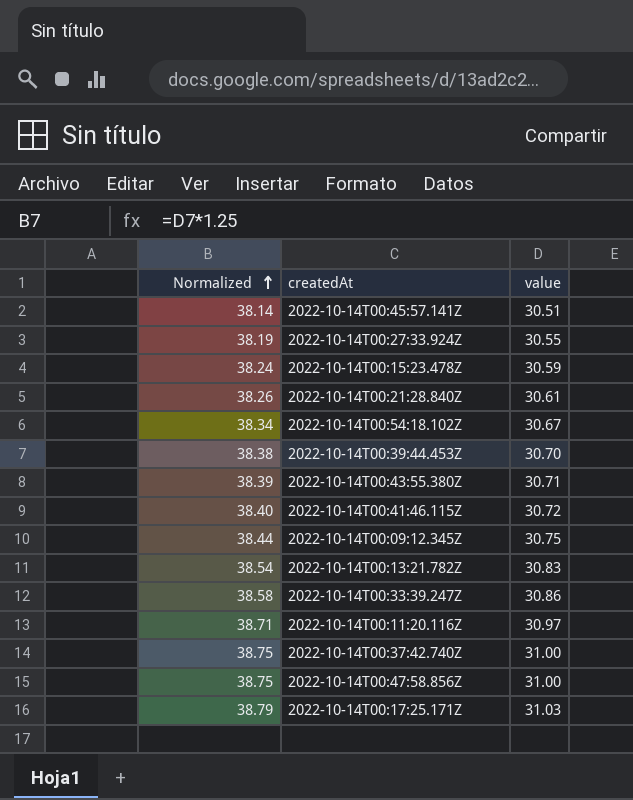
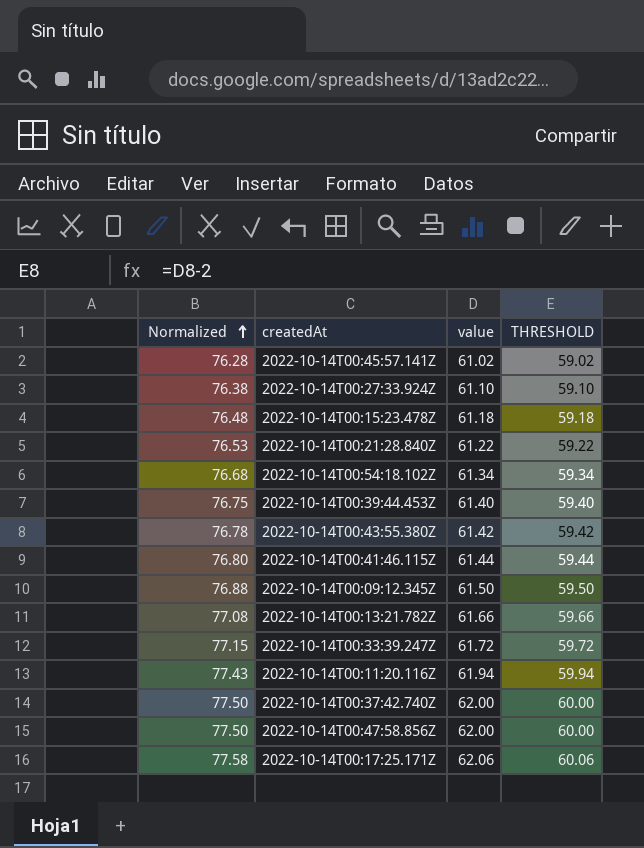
column THRESHOLD | formula: none -> [value] - 2
2022-10-14T00:45:57.141Z | Normalized: 38.14 -> 76.28
2022-10-14T00:45:57.141Z | value: 30.51 -> 61.02
2022-10-14T00:27:33.924Z | Normalized: 38.19 -> 76.38
2022-10-14T00:27:33.924Z | value: 30.55 -> 61.10
2022-10-14T00:15:23.478Z | Normalized: 38.24 -> 76.48
2022-10-14T00:15:23.478Z | value: 30.59 -> 61.18
2022-10-14T00:21:28.840Z | Normalized: 38.26 -> 76.53
2022-10-14T00:21:28.840Z | value: 30.61 -> 61.22
2022-10-14T00:54:18.102Z | Normalized: 38.34 -> 76.68
2022-10-14T00:54:18.102Z | value: 30.67 -> 61.34
2022-10-14T00:39:44.453Z | Normalized: 38.38 -> 76.75
2022-10-14T00:39:44.453Z | value: 30.70 -> 61.40
2022-10-14T00:43:55.380Z | Normalized: 38.39 -> 76.78
2022-10-14T00:43:55.380Z | value: 30.71 -> 61.42
2022-10-14T00:41:46.115Z | Normalized: 38.40 -> 76.80
2022-10-14T00:41:46.115Z | value: 30.72 -> 61.44
2022-10-14T00:09:12.345Z | Normalized: 38.44 -> 76.88
2022-10-14T00:09:12.345Z | value: 30.75 -> 61.50
2022-10-14T00:13:21.782Z | Normalized: 38.54 -> 77.08
2022-10-14T00:13:21.782Z | value: 30.83 -> 61.66
2022-10-14T00:33:39.247Z | Normalized: 38.58 -> 77.15
2022-10-14T00:33:39.247Z | value: 30.86 -> 61.72
2022-10-14T00:11:20.116Z | Normalized: 38.71 -> 77.43
2022-10-14T00:11:20.116Z | value: 30.97 -> 61.94
2022-10-14T00:37:42.740Z | Normalized: 38.75 -> 77.50
2022-10-14T00:37:42.740Z | value: 31.00 -> 62.00
2022-10-14T00:47:58.856Z | Normalized: 38.75 -> 77.50
2022-10-14T00:47:58.856Z | value: 31.00 -> 62.00
2022-10-14T00:17:25.171Z | Normalized: 38.79 -> 77.58
2022-10-14T00:17:25.171Z | value: 31.03 -> 62.06

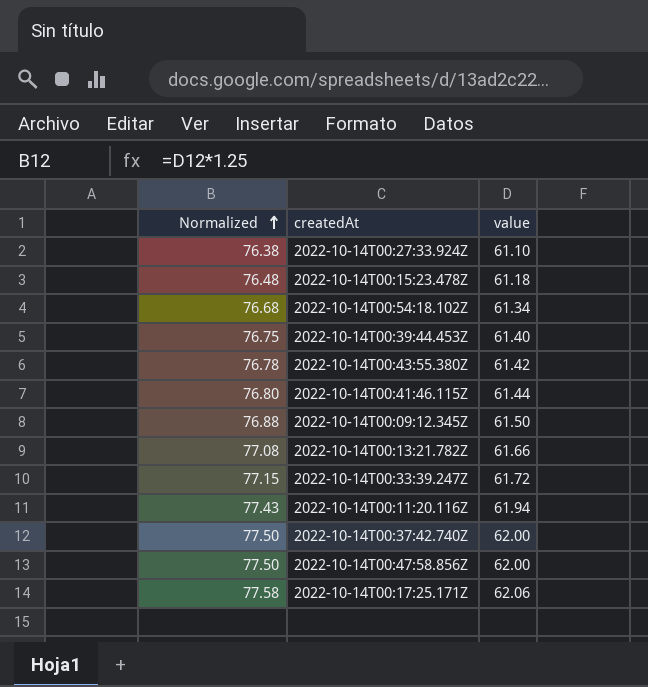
column THRESHOLD | formula: [value] - 2 -> none
row 2022-10-14T00:45:57.141Z: 76.28 | 61.02 | 59.02 -> none
row 2022-10-14T00:21:28.840Z: 76.53 | 61.22 | 59.22 -> none

